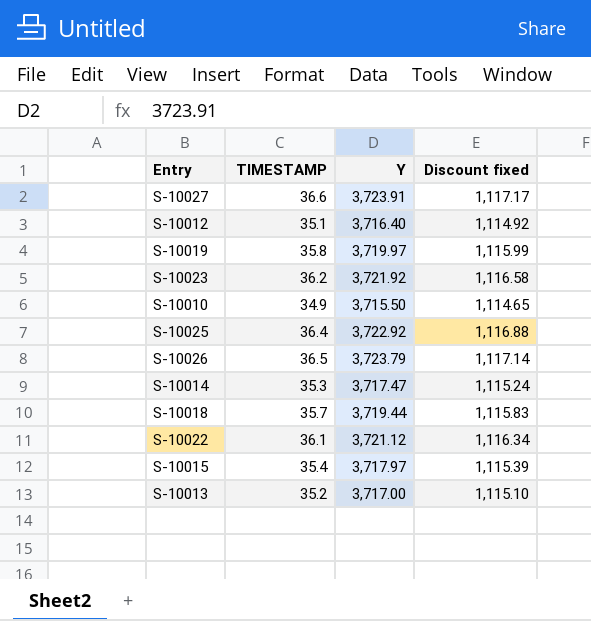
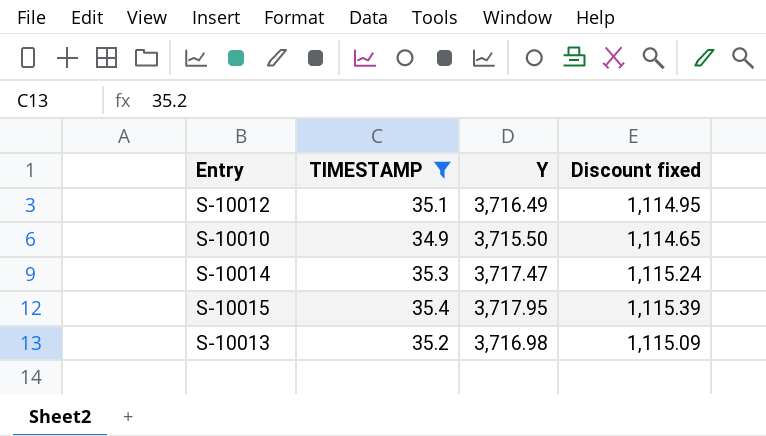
filter: none -> TIMESTAMP <= 35.4
S-10012 | Y: 3,716.40 -> 3,716.49
S-10012 | Discount fixed: 1,114.92 -> 1,114.95
S-10015 | Y: 3,717.97 -> 3,717.95
S-10013 | Y: 3,717.00 -> 3,716.98
S-10013 | Discount fixed: 1,115.10 -> 1,115.09

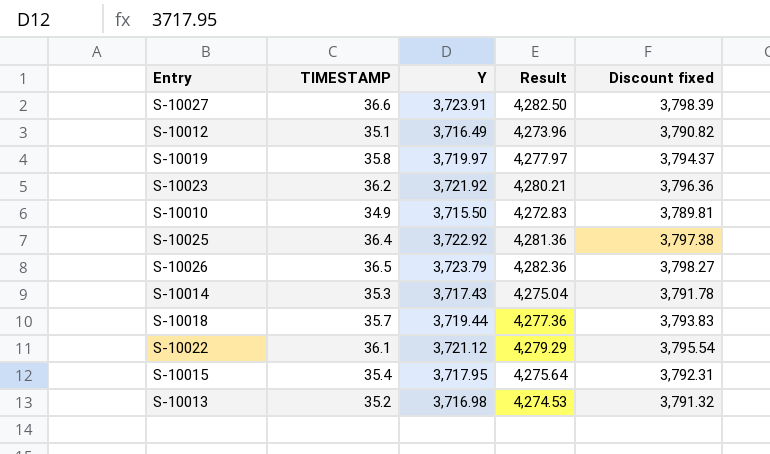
filter: TIMESTAMP <= 35.4 -> none
column Result | formula: none -> [Y] * 1.15
column Discount fixed | formula: [Y] * 0.3 -> [Y] * 1.02
S-10014 | Y: 3,717.47 -> 3,717.43

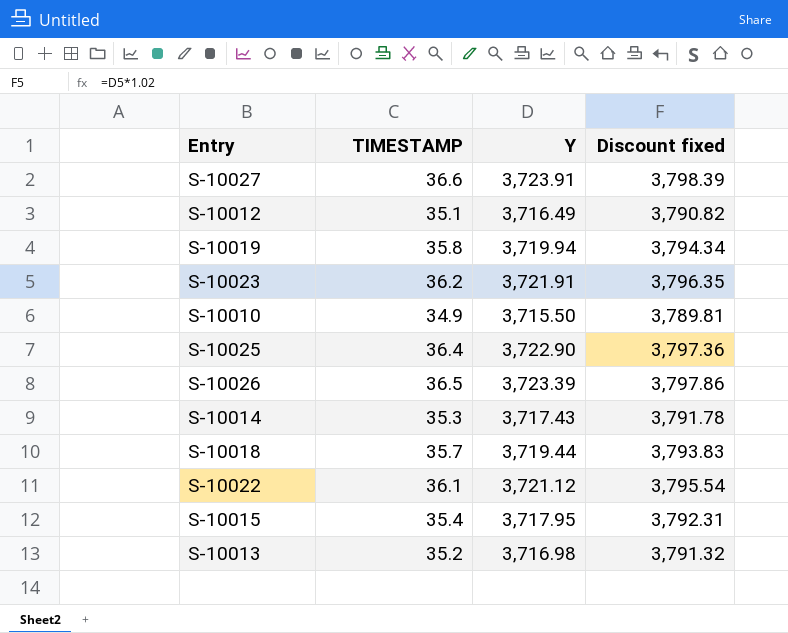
column Result | formula: [Y] * 1.15 -> none
S-10019 | Y: 3,719.97 -> 3,719.94
S-10019 | Discount fixed: 3,794.37 -> 3,794.34
S-10023 | Y: 3,721.92 -> 3,721.91
S-10023 | Discount fixed: 3,796.36 -> 3,796.35
S-10025 | Y: 3,722.92 -> 3,722.90
S-10025 | Discount fixed: 3,797.38 -> 3,797.36
S-10026 | Y: 3,723.79 -> 3,723.39
S-10026 | Discount fixed: 3,798.27 -> 3,797.86

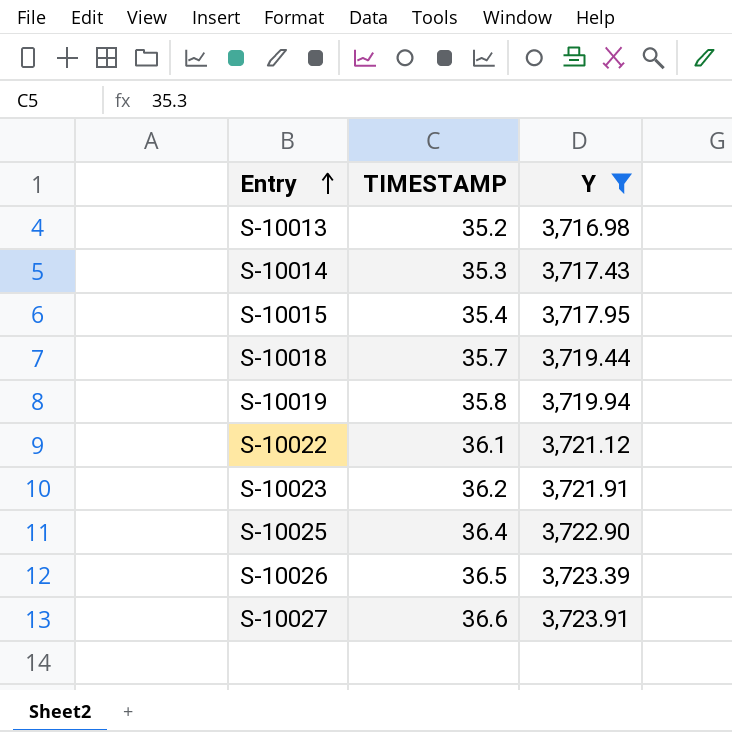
filter: none -> Y >= 3,716.98
row order: none -> Entry ascending
column Discount fixed | formula: [Y] * 1.02 -> none

